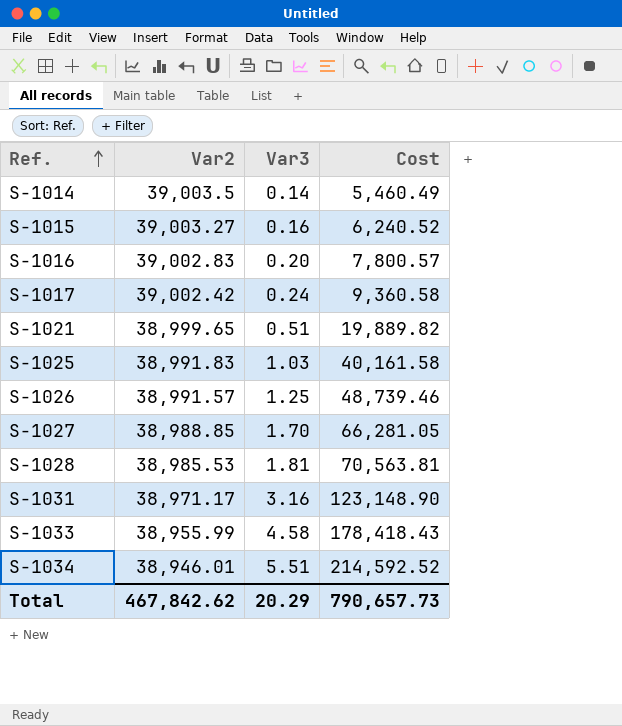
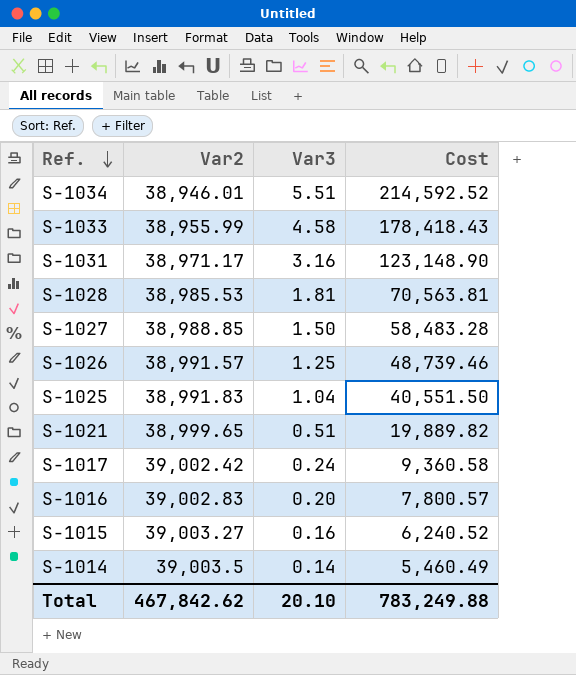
row order: Ref. ascending -> Ref. descending
S-1027 | Var3: 1.70 -> 1.50
S-1027 | Cost: 66,281.05 -> 58,483.28
S-1025 | Var3: 1.03 -> 1.04
S-1025 | Cost: 40,161.58 -> 40,551.50
Total | Var3: 20.29 -> 20.10
Total | Cost: 790,657.73 -> 783,249.88

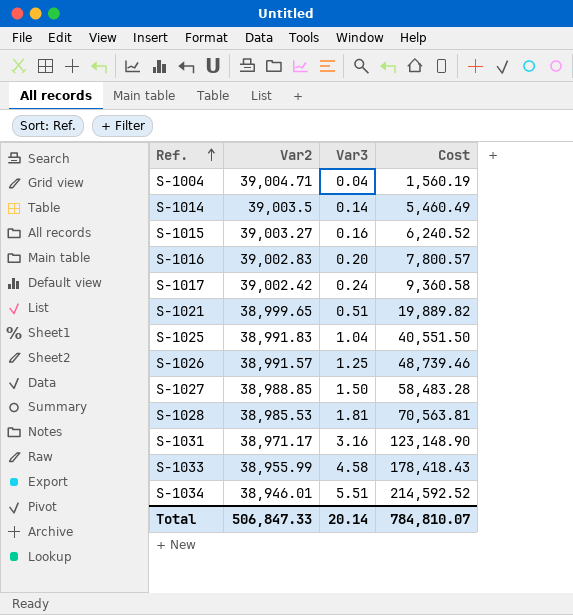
row order: Ref. descending -> Ref. ascending
row S-1004: none -> 39,004.71 | 0.04 | 1,560.19
Total | Var2: 467,842.62 -> 506,847.33
Total | Var3: 20.10 -> 20.14
Total | Cost: 783,249.88 -> 784,810.07

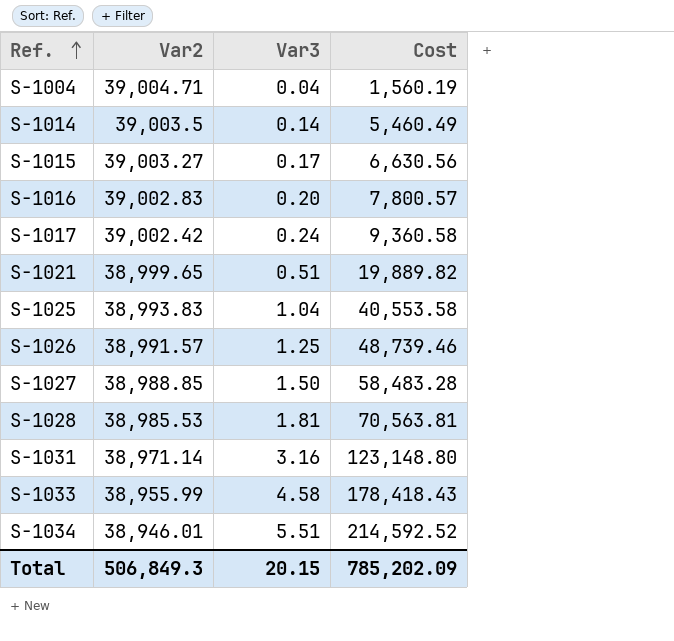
S-1015 | Var3: 0.16 -> 0.17
S-1015 | Cost: 6,240.52 -> 6,630.56
S-1025 | Var2: 38,991.83 -> 38,993.83
S-1025 | Cost: 40,551.50 -> 40,553.58
S-1031 | Var2: 38,971.17 -> 38,971.14
S-1031 | Cost: 123,148.90 -> 123,148.80
Total | Var2: 506,847.33 -> 506,849.3
Total | Var3: 20.14 -> 20.15
Total | Cost: 784,810.07 -> 785,202.09

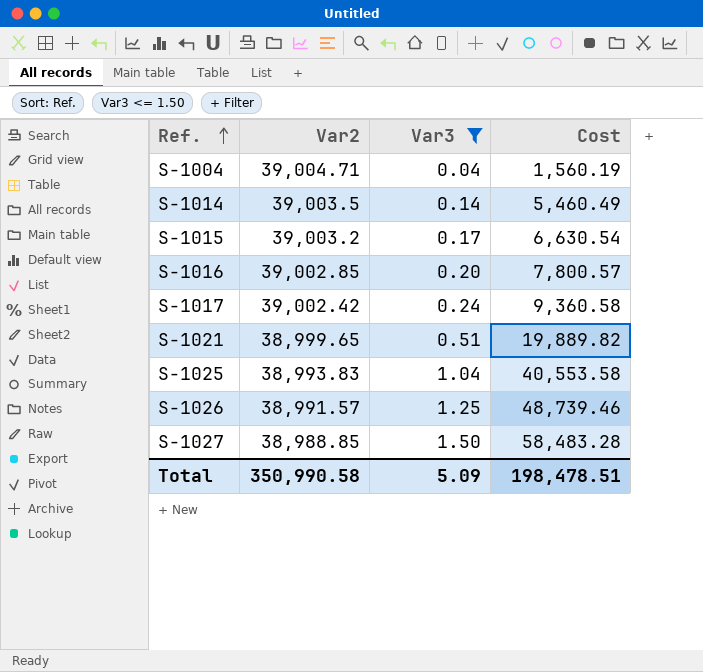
filter: none -> Var3 <= 1.50
S-1015 | Var2: 39,003.27 -> 39,003.2
S-1015 | Cost: 6,630.56 -> 6,630.54
S-1016 | Var2: 39,002.83 -> 39,002.85
Total | Var2: 506,849.3 -> 350,990.58
Total | Var3: 20.15 -> 5.09
Total | Cost: 785,202.09 -> 198,478.51

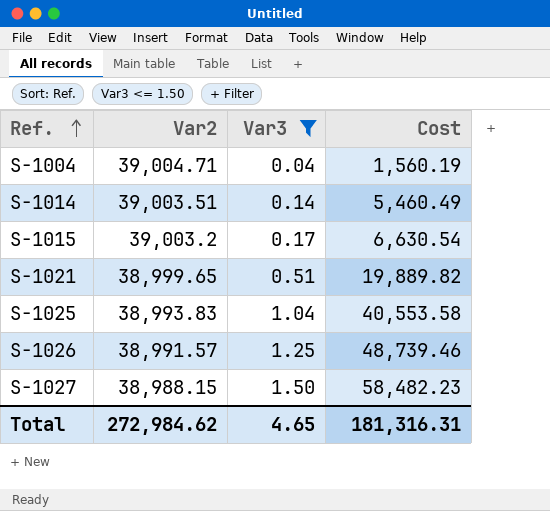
row S-1016: 39,002.85 | 0.20 | 7,800.57 -> none
row S-1017: 39,002.42 | 0.24 | 9,360.58 -> none
S-1014 | Var2: 39,003.5 -> 39,003.51
S-1027 | Var2: 38,988.85 -> 38,988.15
S-1027 | Cost: 58,483.28 -> 58,482.23
Total | Var2: 350,990.58 -> 272,984.62
Total | Var3: 5.09 -> 4.65
Total | Cost: 198,478.51 -> 181,316.31

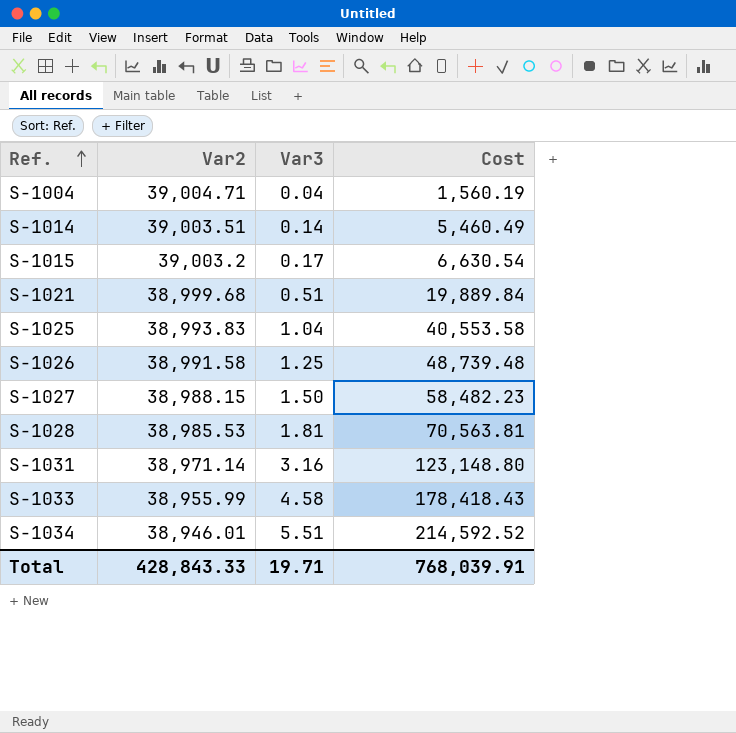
filter: Var3 <= 1.50 -> none
S-1021 | Var2: 38,999.65 -> 38,999.68
S-1021 | Cost: 19,889.82 -> 19,889.84
S-1026 | Var2: 38,991.57 -> 38,991.58
S-1026 | Cost: 48,739.46 -> 48,739.48
Total | Var2: 272,984.62 -> 428,843.33
Total | Var3: 4.65 -> 19.71
Total | Cost: 181,316.31 -> 768,039.91

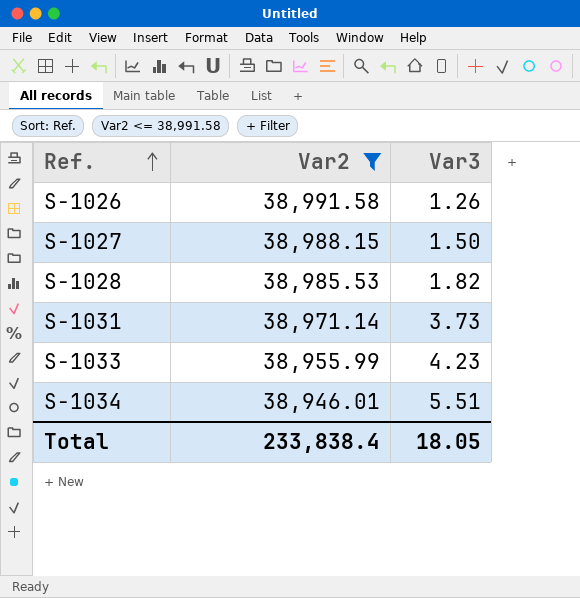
filter: none -> Var2 <= 38,991.58
column Cost | formula: [Var2] * [Var3] -> none
S-1026 | Var3: 1.25 -> 1.26
S-1028 | Var3: 1.81 -> 1.82
S-1031 | Var3: 3.16 -> 3.73
S-1033 | Var3: 4.58 -> 4.23
Total | Var2: 428,843.33 -> 233,838.4
Total | Var3: 19.71 -> 18.05

